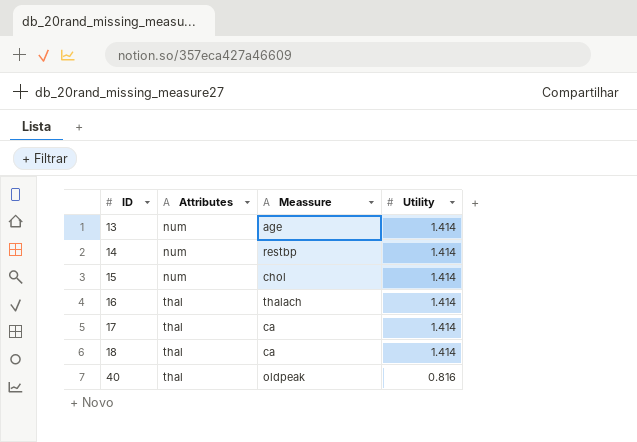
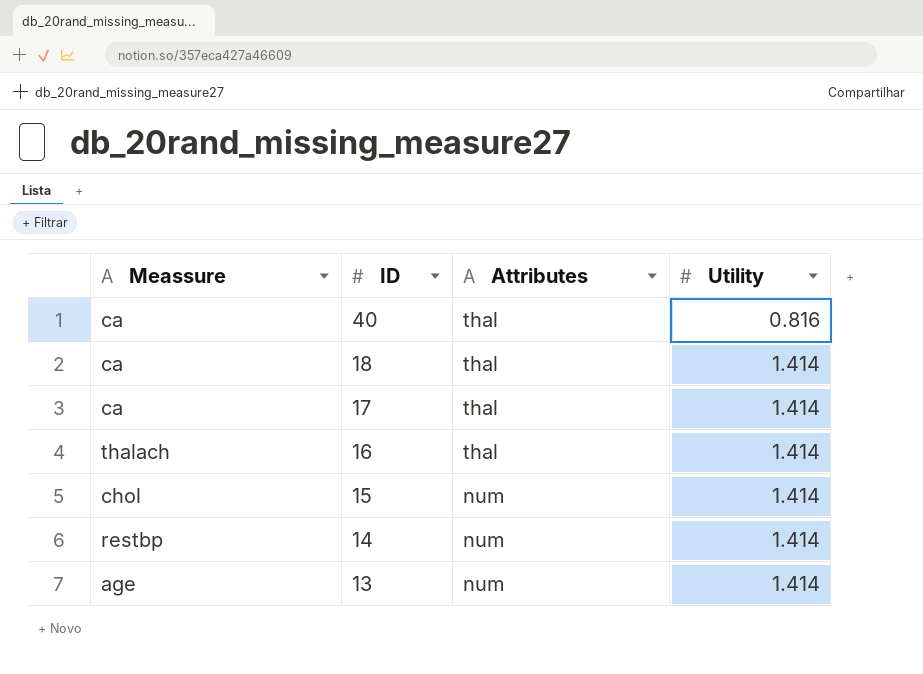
row order: ID ascending -> ID descending
column Meassure | position: 3 -> 1
40 | Meassure: oldpeak -> ca

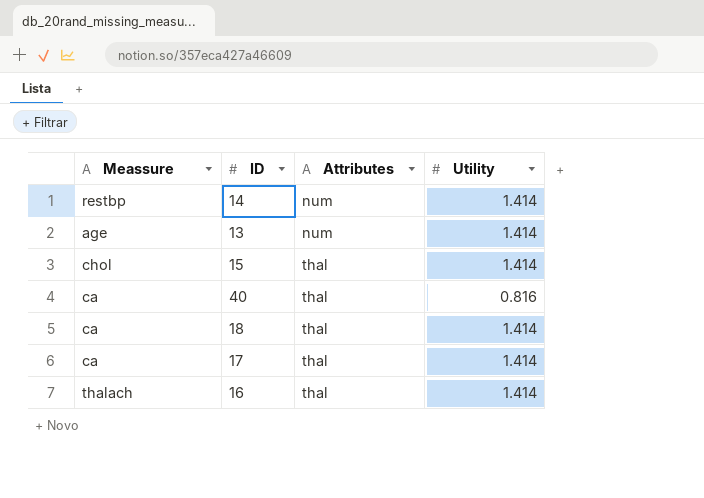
row order: ID descending -> Attributes ascending
15 | Attributes: num -> thal

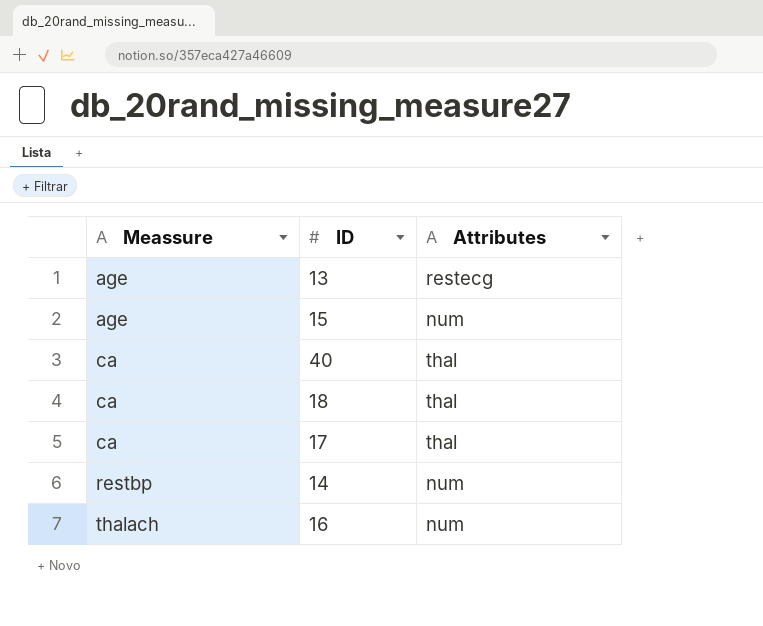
row order: Attributes ascending -> Meassure ascending
column Utility | position: 4 -> none
13 | Attributes: num -> restecg
15 | Meassure: chol -> age
15 | Attributes: thal -> num
16 | Attributes: thal -> num

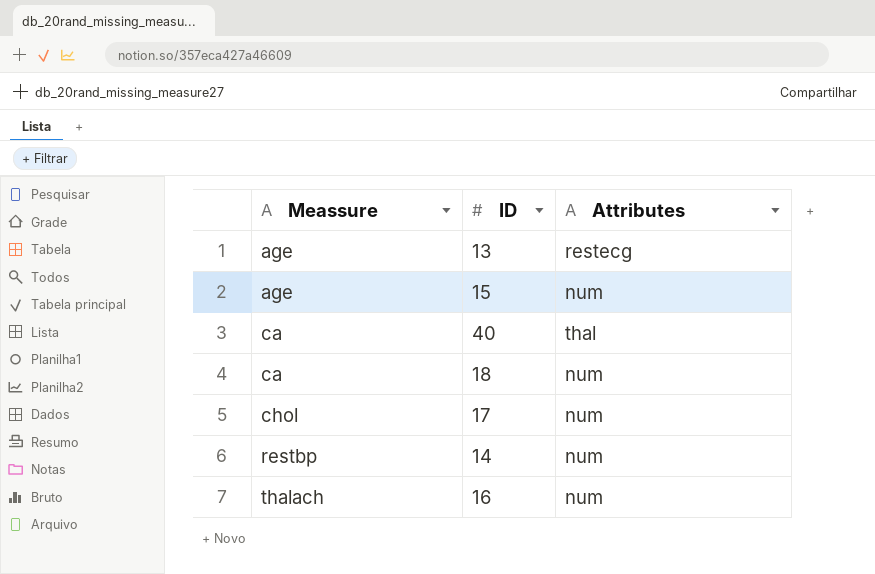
18 | Attributes: thal -> num
17 | Meassure: ca -> chol
17 | Attributes: thal -> num

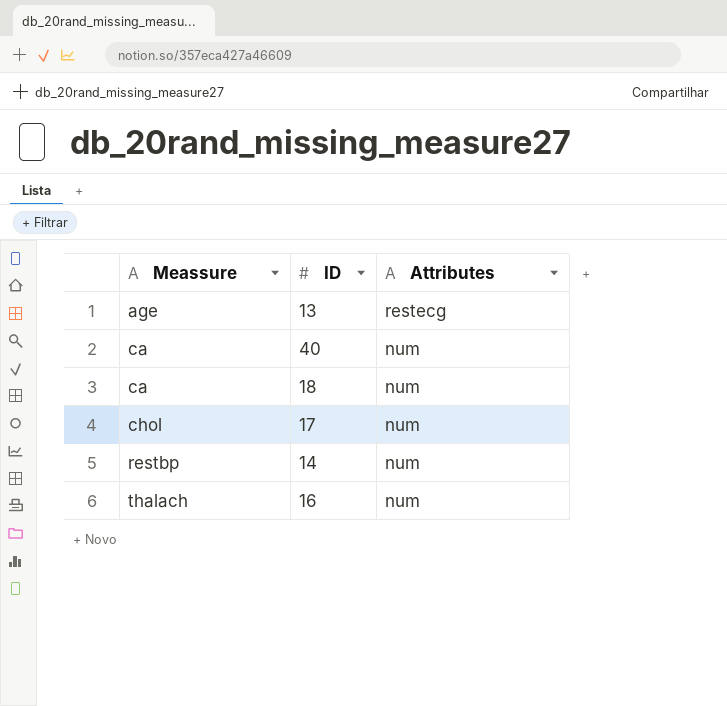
row 15: age | num -> none
40 | Attributes: thal -> num

